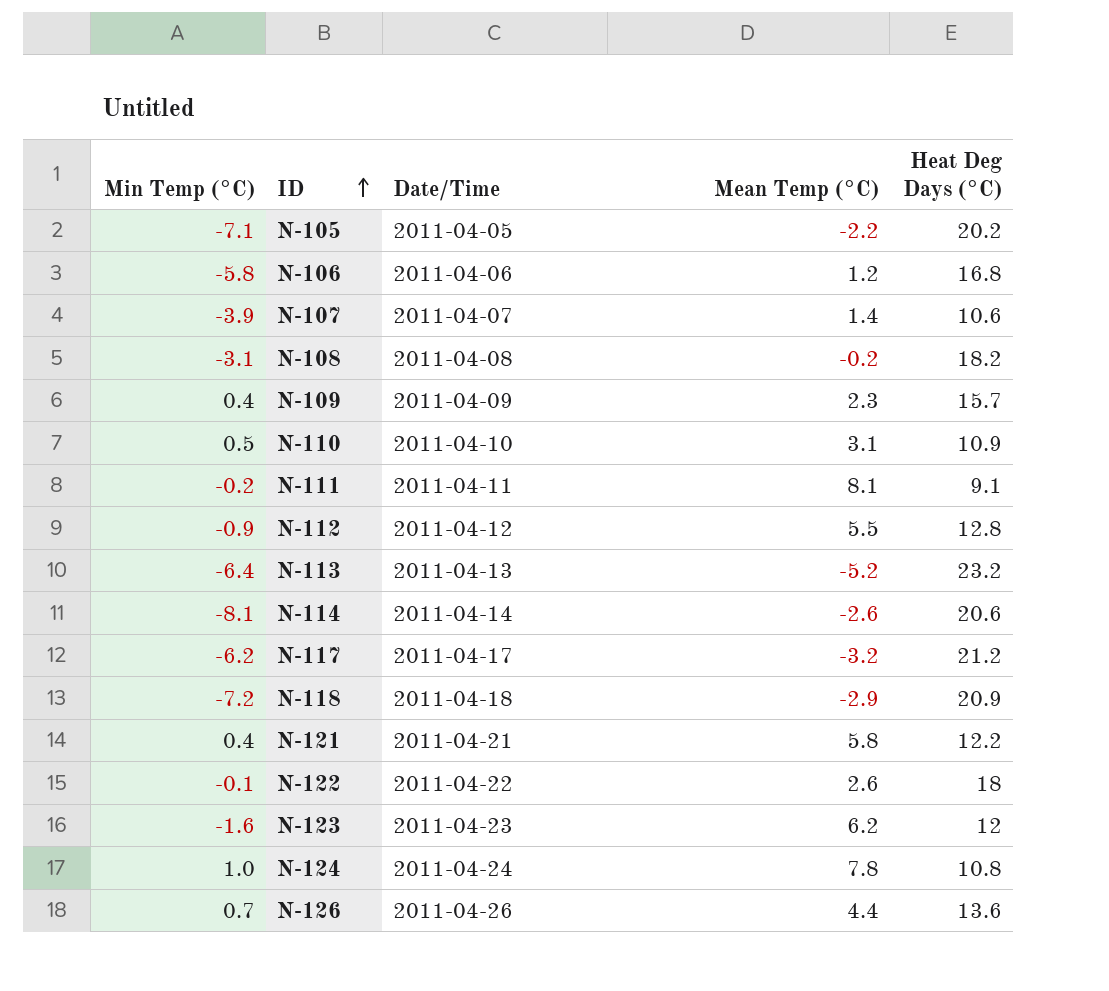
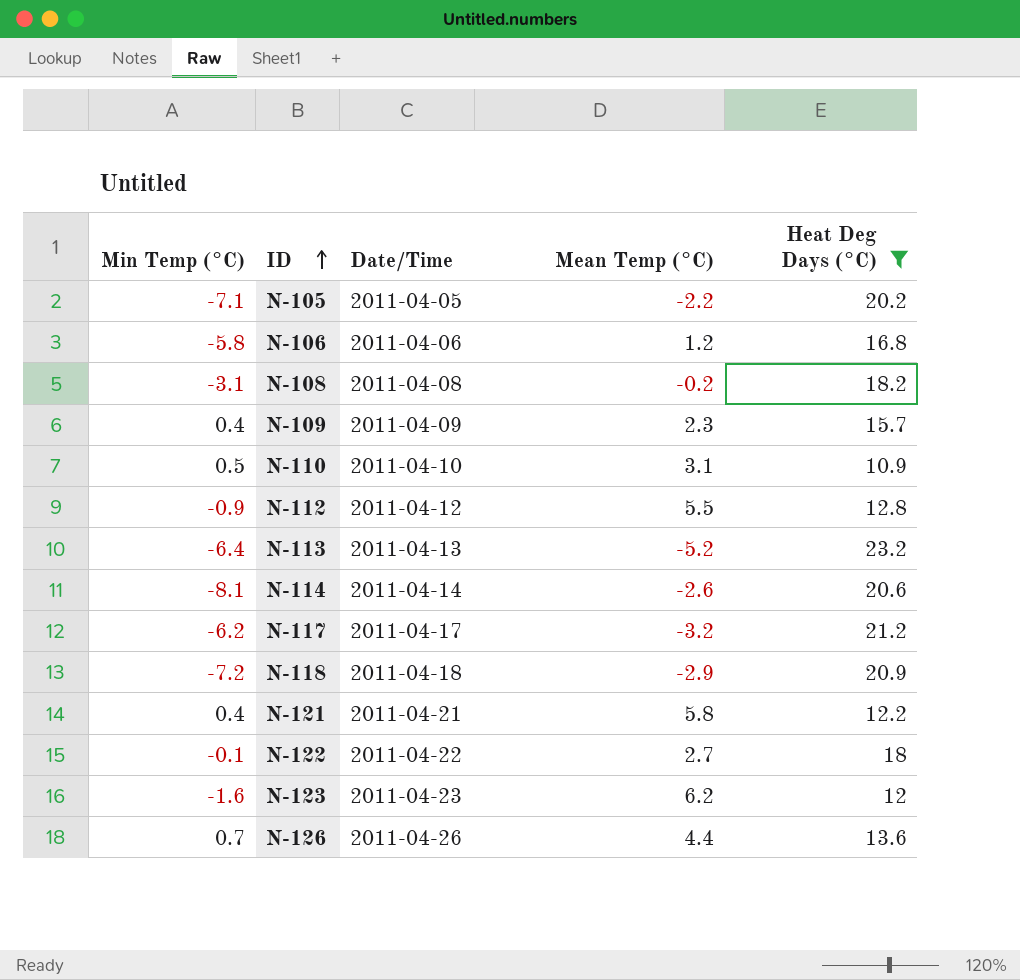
filter: none -> Heat Deg Days (°C) >= 10.9
N-122 | Mean Temp (°C): 2.6 -> 2.7

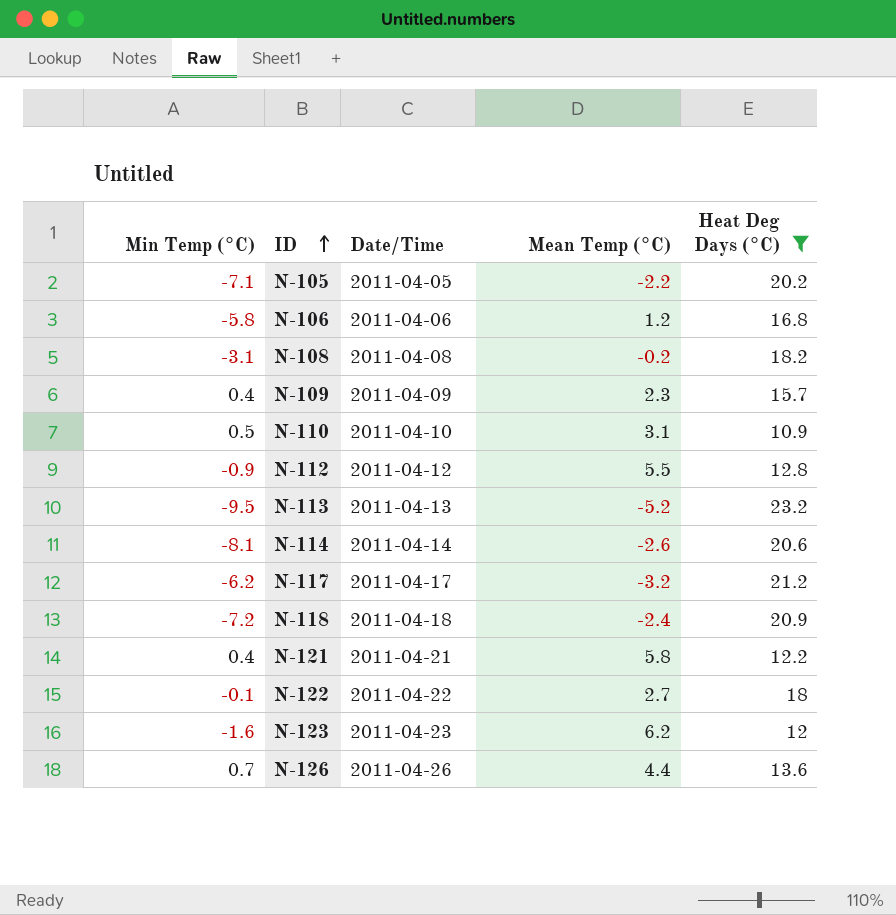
N-113 | Min Temp (°C): -6.4 -> -9.5
N-118 | Mean Temp (°C): -2.9 -> -2.4

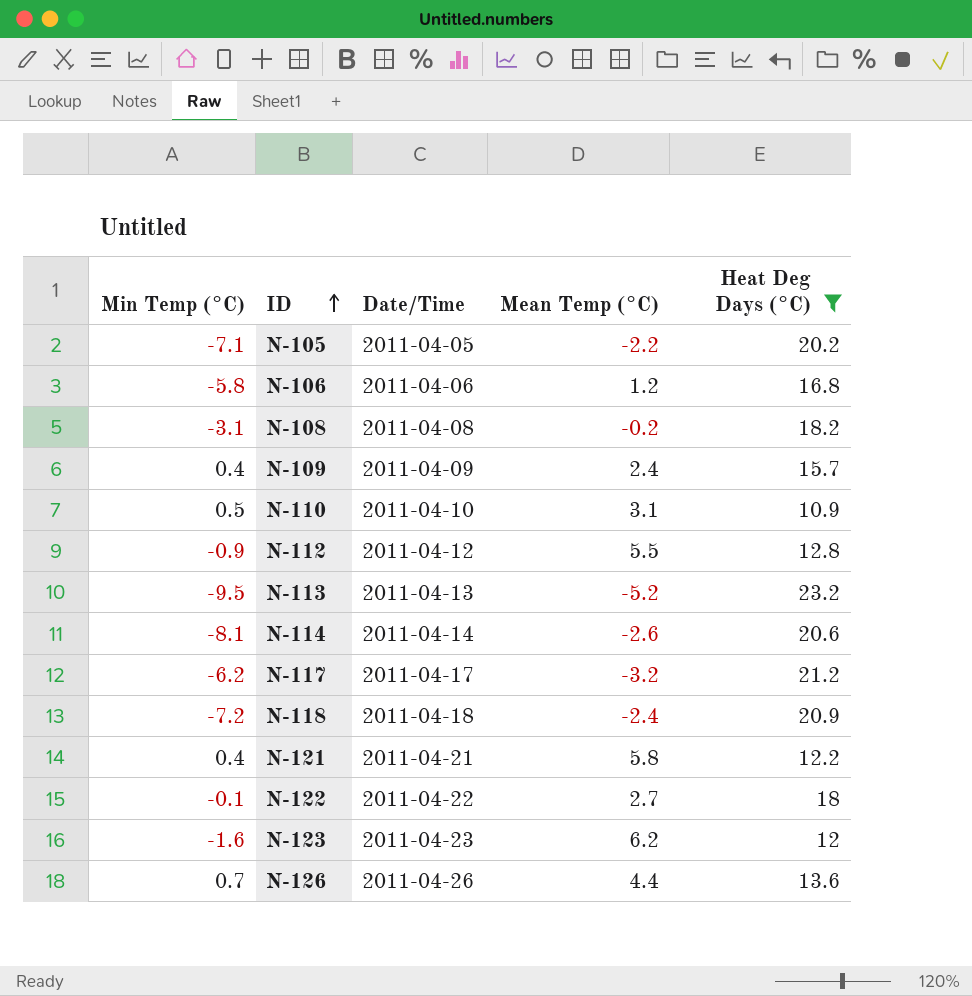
N-109 | Mean Temp (°C): 2.3 -> 2.4

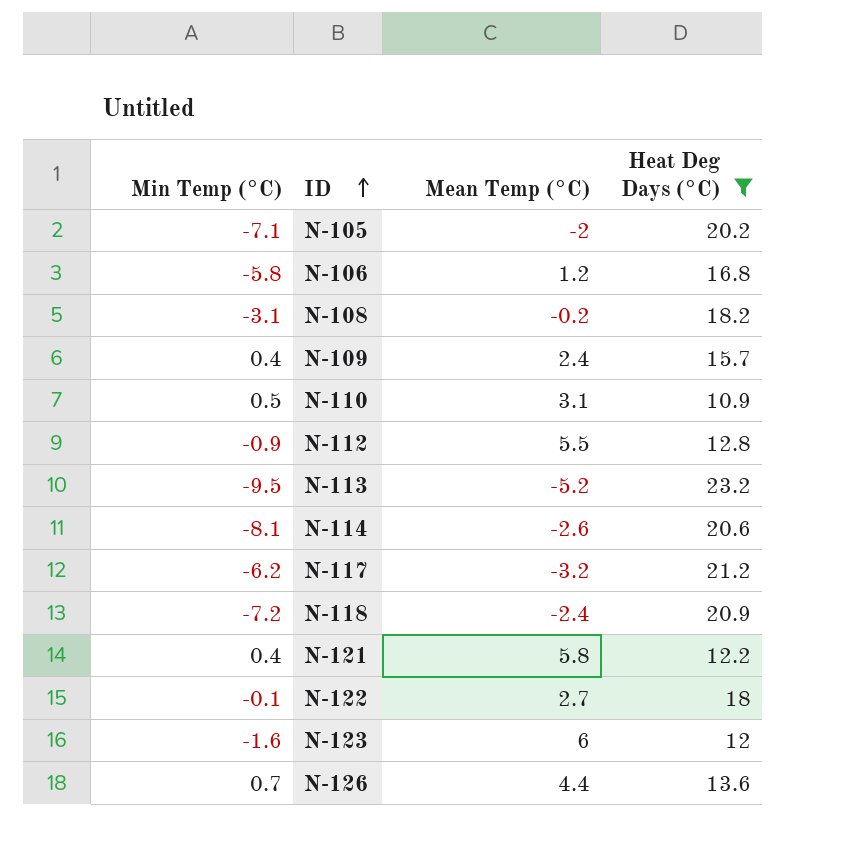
column Date/Time | position: 3 -> none
N-105 | Mean Temp (°C): -2.2 -> -2
N-123 | Mean Temp (°C): 6.2 -> 6

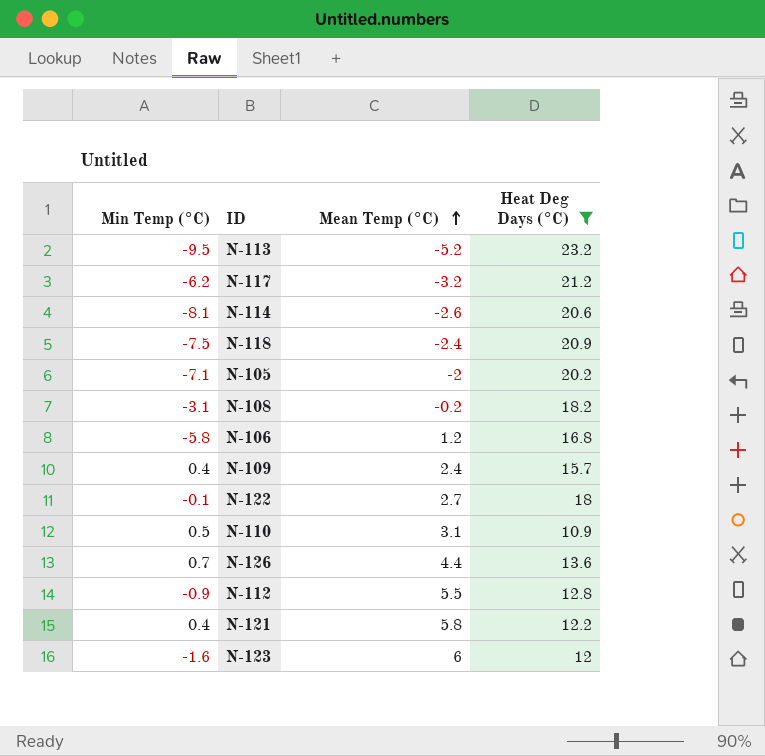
row order: ID ascending -> Mean Temp (°C) ascending
N-118 | Min Temp (°C): -7.2 -> -7.5

